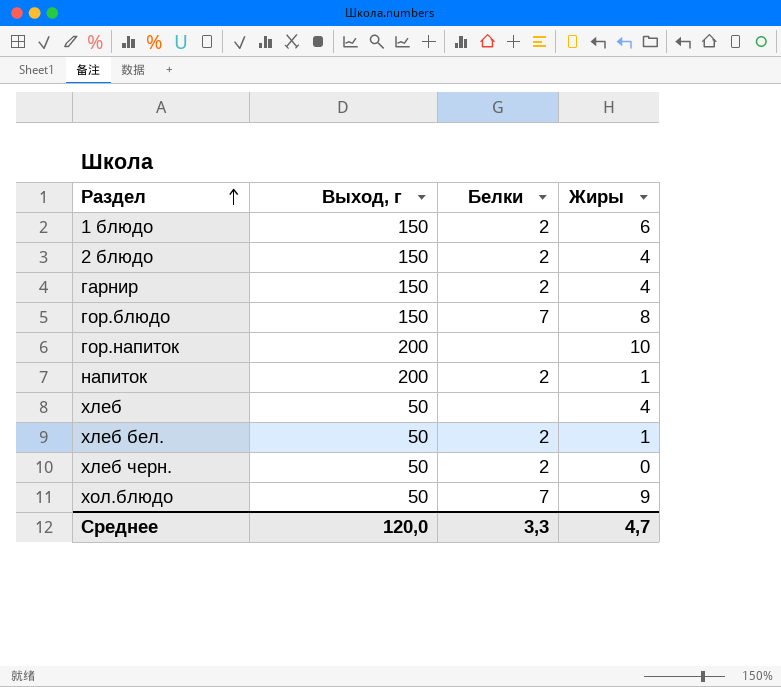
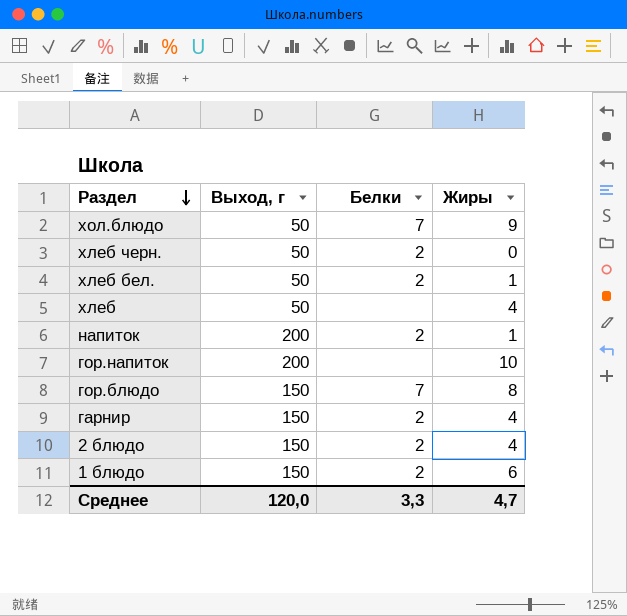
row order: Раздел ascending -> Раздел descending

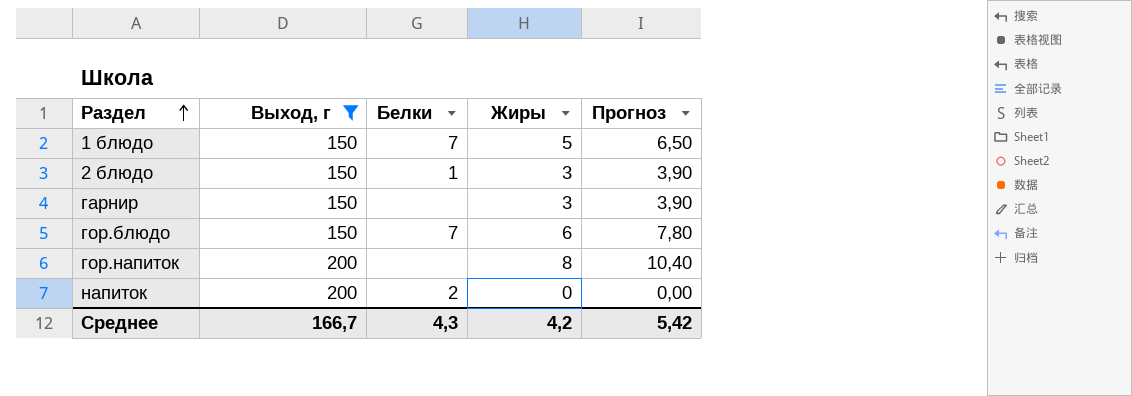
filter: none -> Выход, г != 50
row order: Раздел descending -> Раздел ascending
column Прогноз | formula: none -> [Жиры] * 1,3
1 блюдо | Белки: 2 -> 7
1 блюдо | Жиры: 6 -> 5
2 блюдо | Белки: 2 -> 1
2 блюдо | Жиры: 4 -> 3
гарнир | Белки: 2 -> none
гарнир | Жиры: 4 -> 3
гор.блюдо | Жиры: 8 -> 6
гор.напиток | Жиры: 10 -> 8
напиток | Жиры: 1 -> 0
Среднее | Выход, г: 120,0 -> 166,7
Среднее | Белки: 3,3 -> 4,3
Среднее | Жиры: 4,7 -> 4,2

